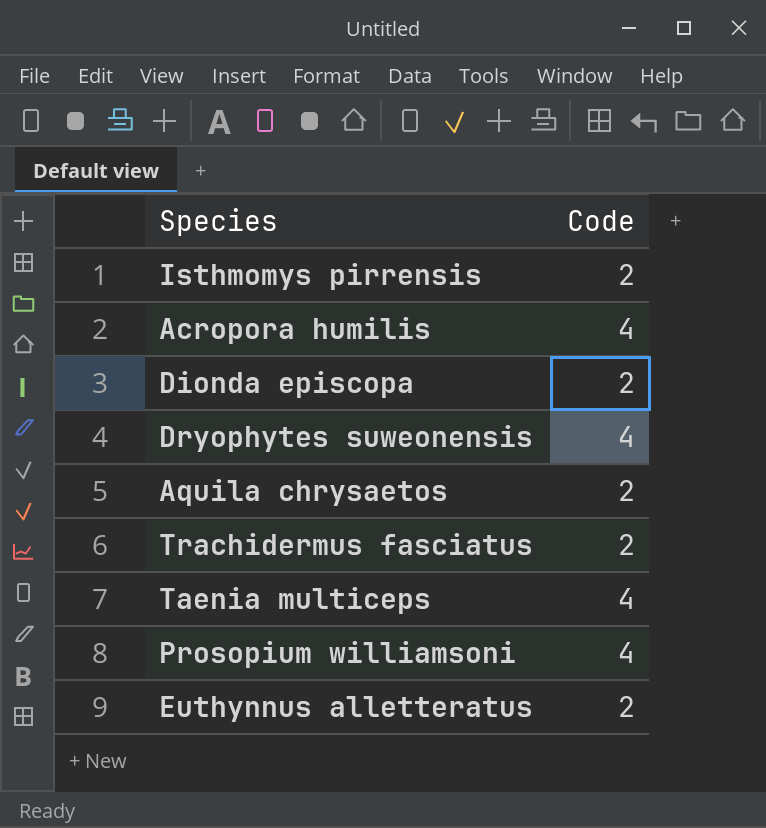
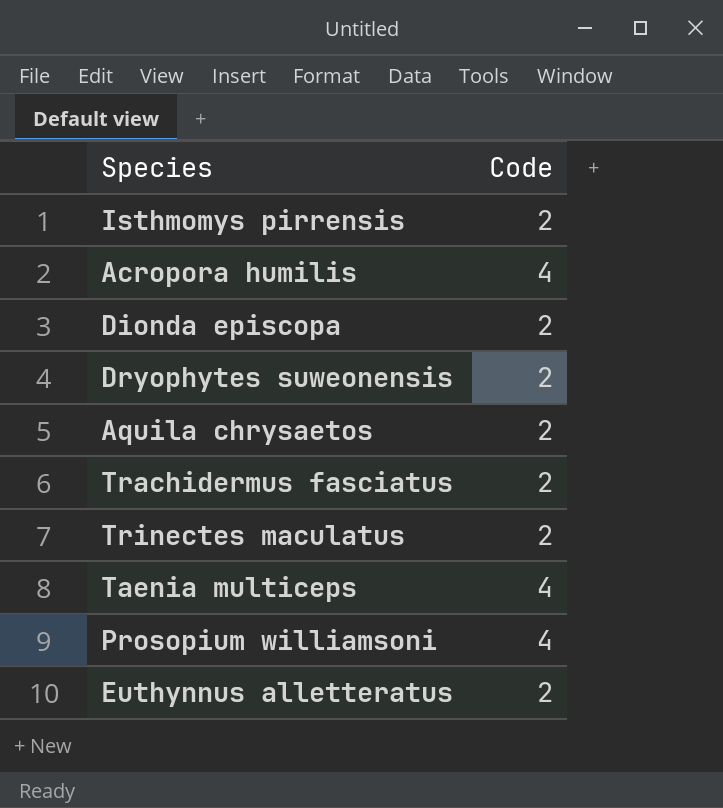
Dryophytes suweonensis | Code: 4 -> 2
row Trinectes maculatus: none -> 2

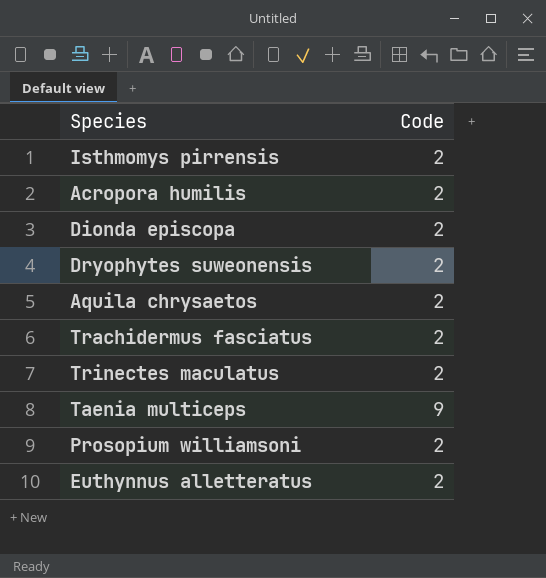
Acropora humilis | Code: 4 -> 2
Taenia multiceps | Code: 4 -> 9
Prosopium williamsoni | Code: 4 -> 2

